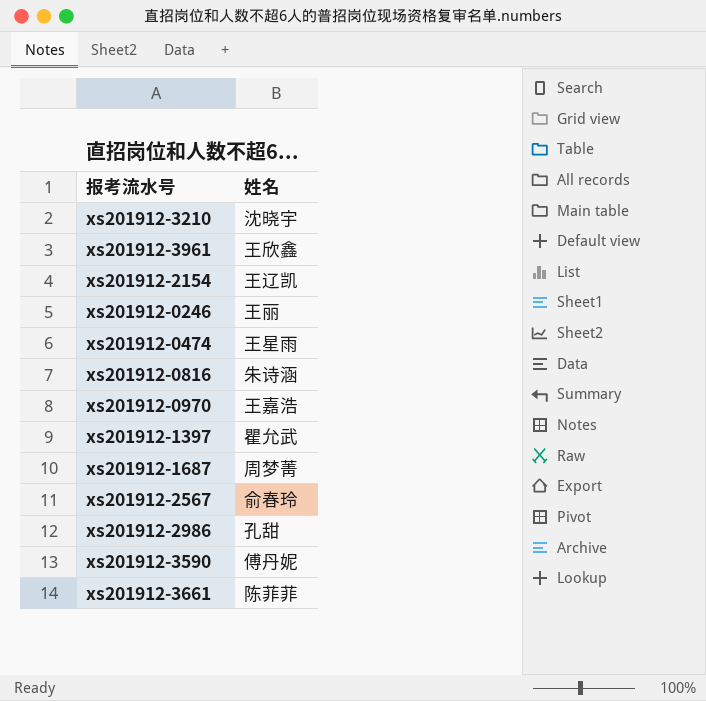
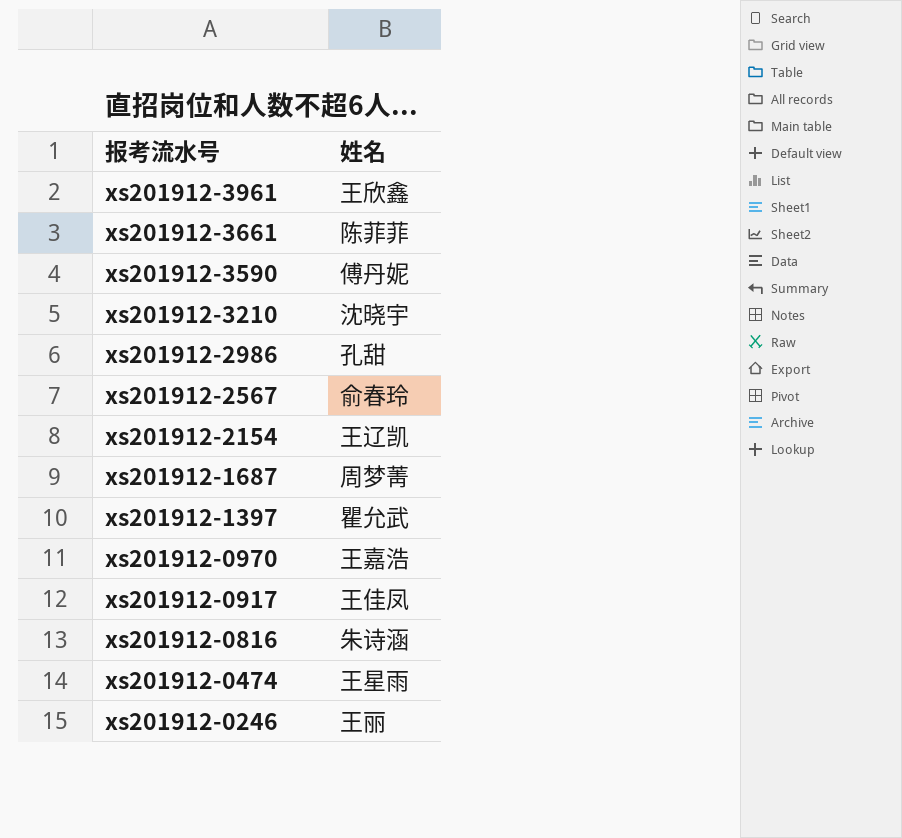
row order: none -> 报考流水号 descending
row xs201912-0917: none -> 王佳凤

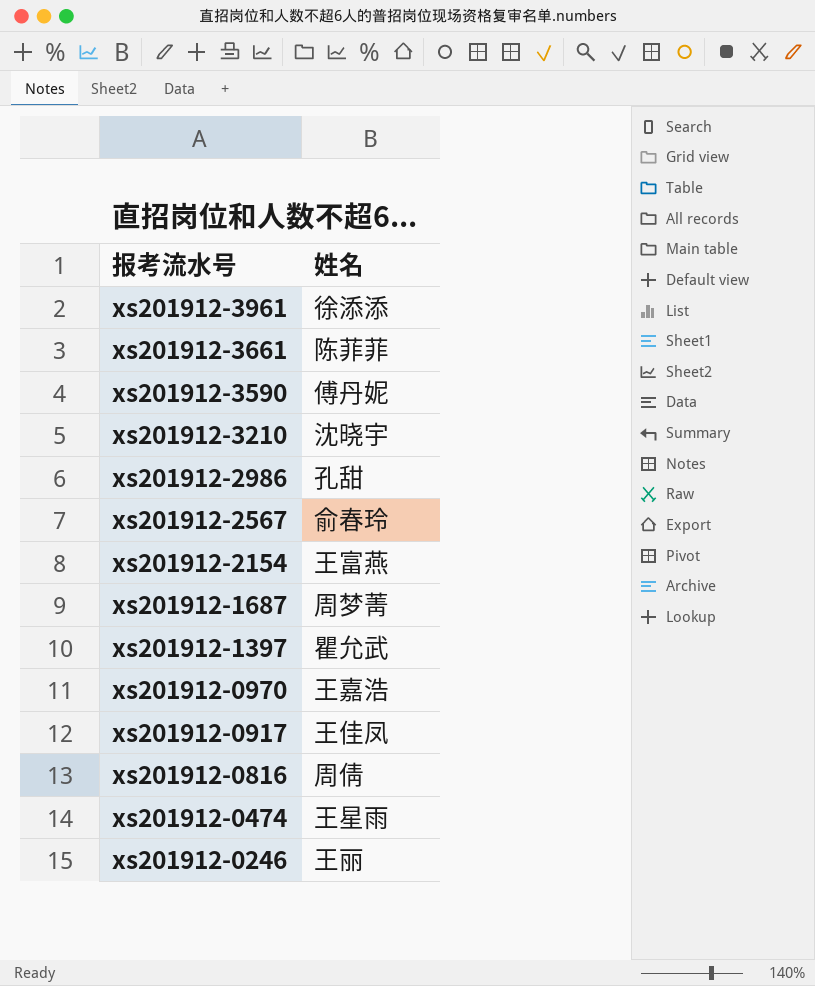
xs201912-3961 | 姓名: 王欣鑫 -> 徐添添
xs201912-2154 | 姓名: 王辽凯 -> 王富燕
xs201912-0816 | 姓名: 朱诗涵 -> 周倩

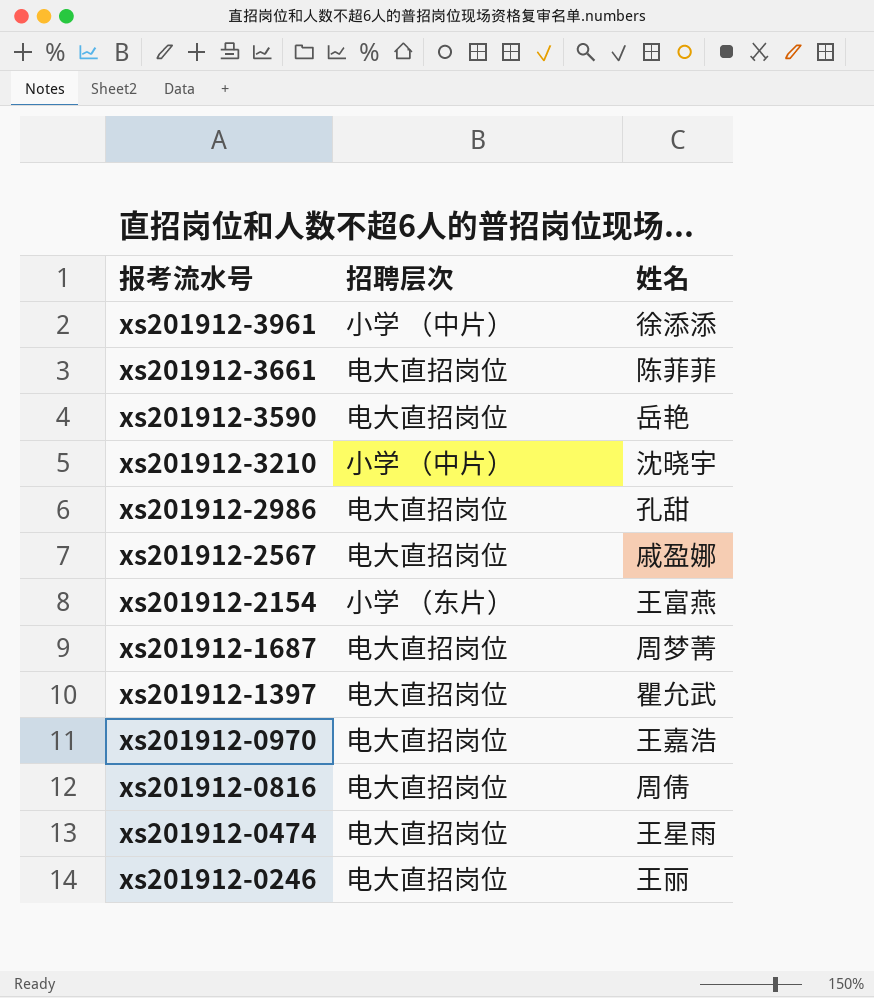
column 招聘层次 | position: none -> 2
row xs201912-0917: 王佳凤 -> none
xs201912-3590 | 姓名: 傅丹妮 -> 岳艳
xs201912-2567 | 姓名: 俞春玲 -> 戚盈娜

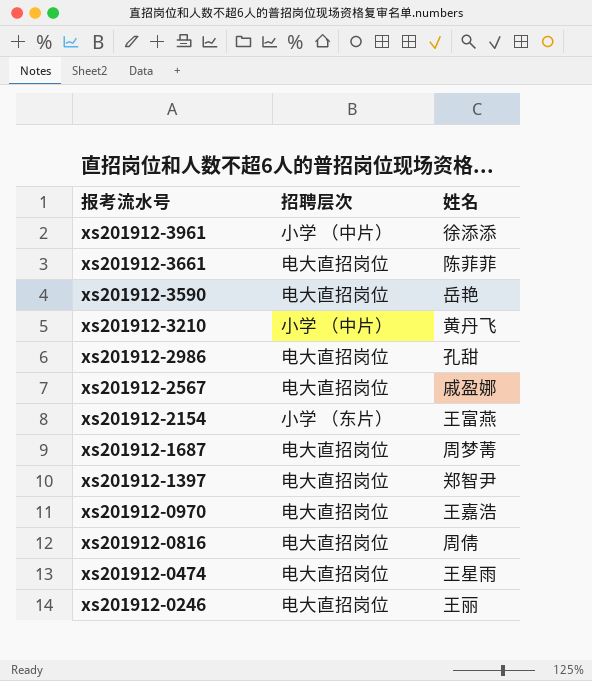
xs201912-3210 | 姓名: 沈晓宇 -> 黄丹飞
xs201912-1397 | 姓名: 瞿允武 -> 郑智尹

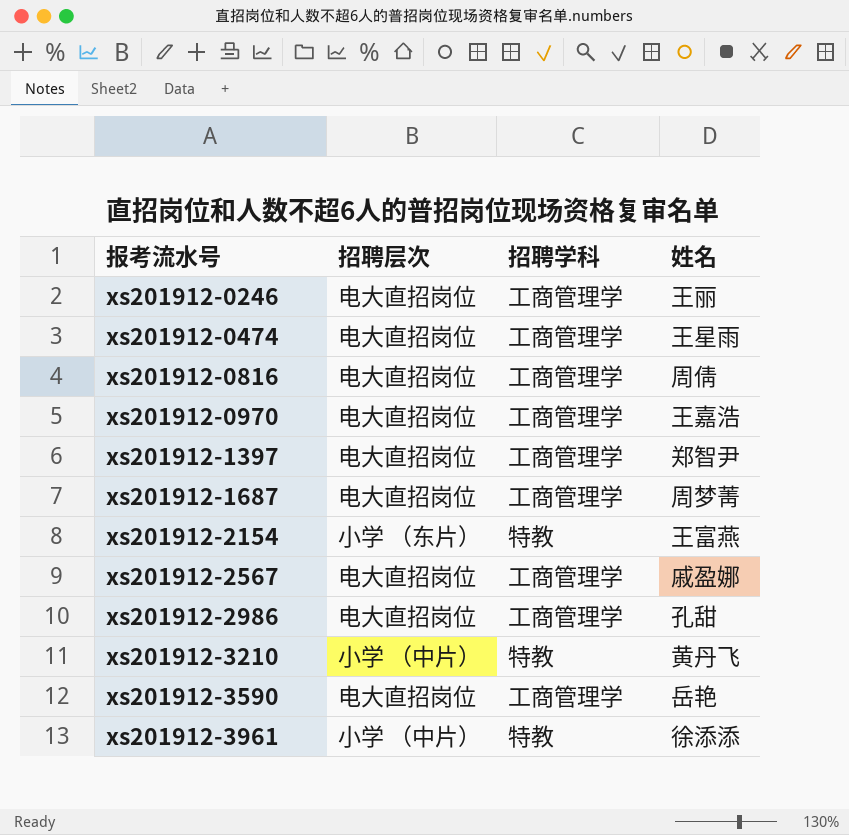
row order: 报考流水号 descending -> 报考流水号 ascending
column 招聘学科 | position: none -> 3
row xs201912-3661: 电大直招岗位 | 陈菲菲 -> none

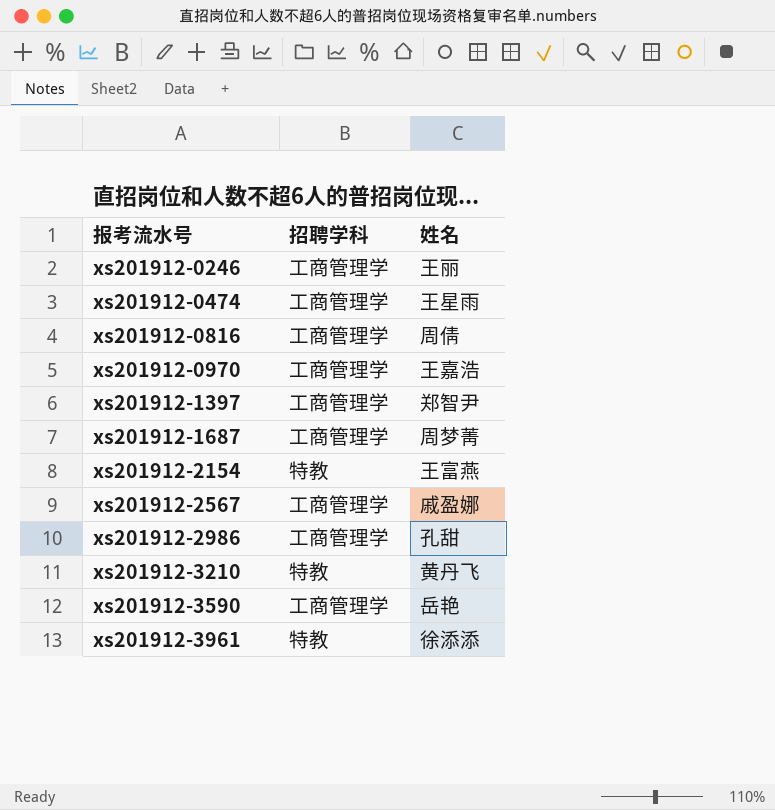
column 招聘层次 | position: 2 -> none

